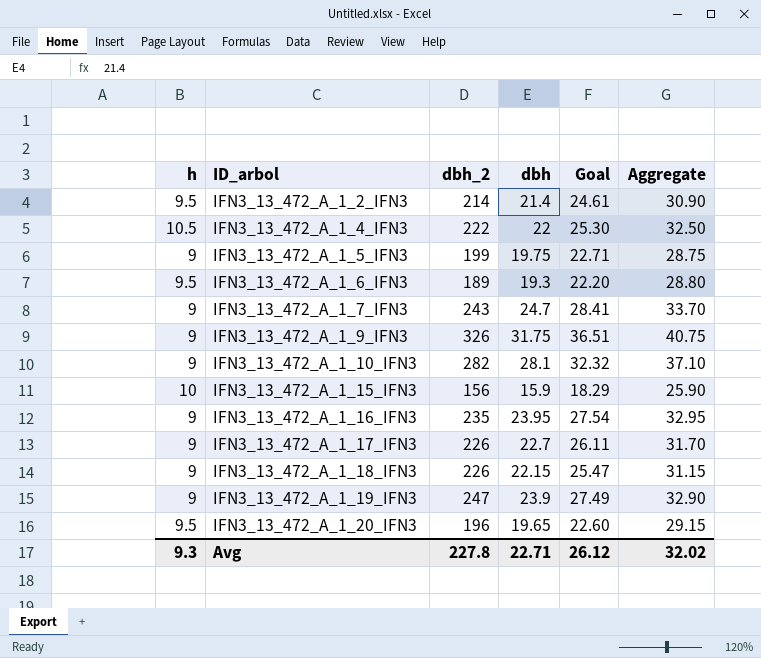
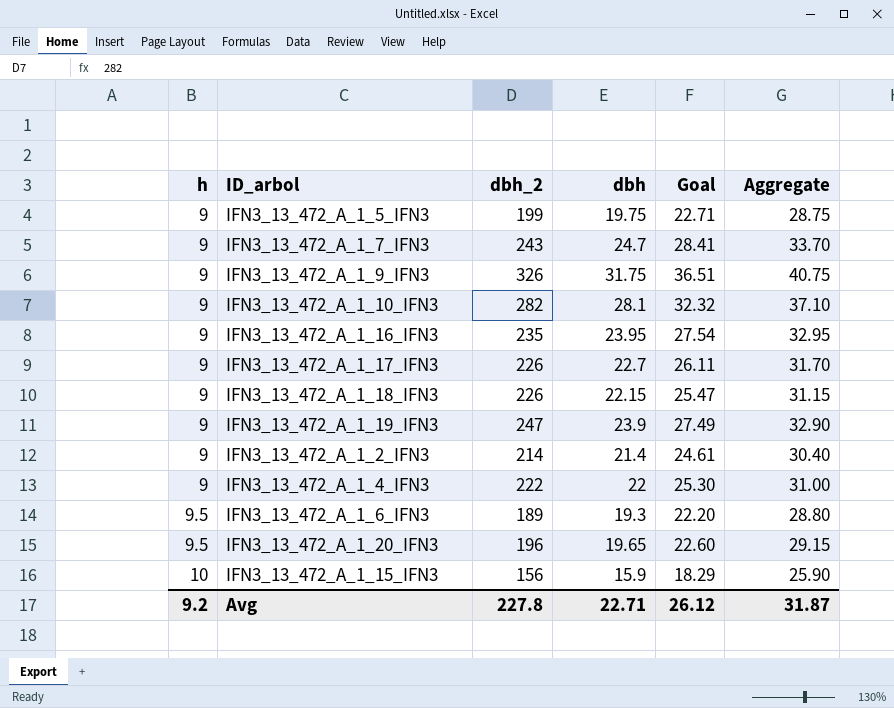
row order: ID_arbol ascending -> h ascending
IFN3_13_472_A_1_2_IFN3 | h: 9.5 -> 9
IFN3_13_472_A_1_2_IFN3 | Aggregate: 30.90 -> 30.40
IFN3_13_472_A_1_4_IFN3 | h: 10.5 -> 9
IFN3_13_472_A_1_4_IFN3 | Aggregate: 32.50 -> 31.00
Avg | h: 9.3 -> 9.2
Avg | Aggregate: 32.02 -> 31.87

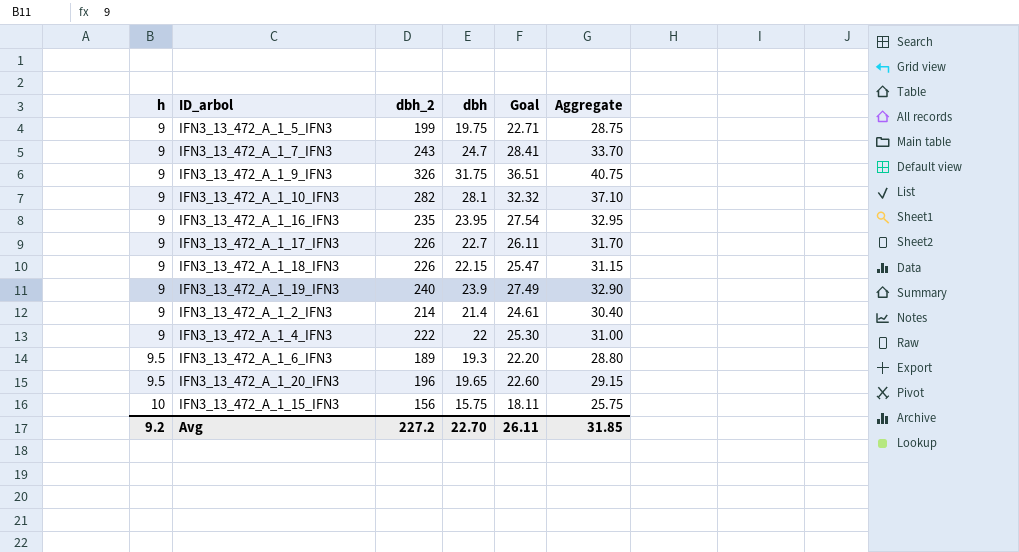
IFN3_13_472_A_1_19_IFN3 | dbh_2: 247 -> 240
IFN3_13_472_A_1_15_IFN3 | dbh: 15.9 -> 15.75
IFN3_13_472_A_1_15_IFN3 | Goal: 18.29 -> 18.11
IFN3_13_472_A_1_15_IFN3 | Aggregate: 25.90 -> 25.75
Avg | dbh_2: 227.8 -> 227.2
Avg | dbh: 22.71 -> 22.70
Avg | Goal: 26.12 -> 26.11
Avg | Aggregate: 31.87 -> 31.85

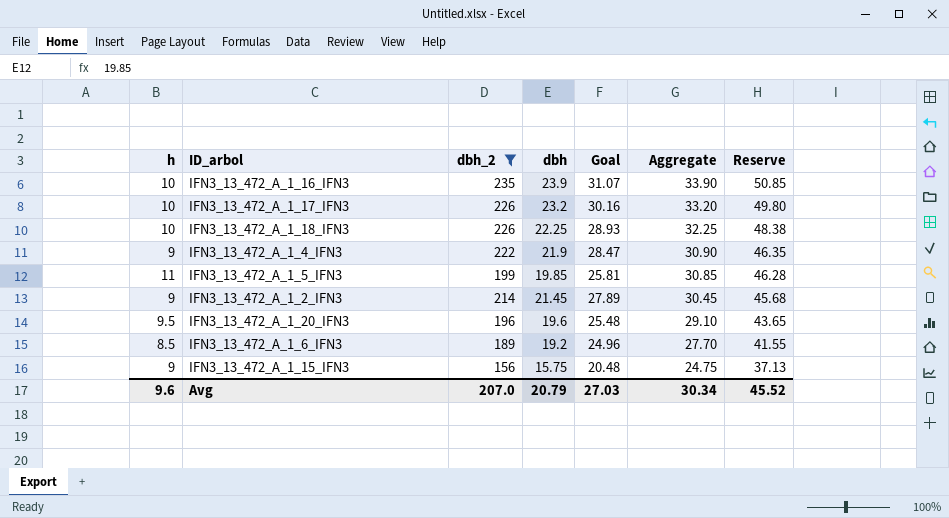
filter: none -> dbh_2 <= 235
row order: h ascending -> Aggregate descending
column Goal | formula: [dbh] * 1.15 -> [dbh] * 1.3
column Reserve | formula: none -> [Aggregate] * 1.5
IFN3_13_472_A_1_16_IFN3 | h: 9 -> 10
IFN3_13_472_A_1_16_IFN3 | dbh: 23.95 -> 23.9
IFN3_13_472_A_1_16_IFN3 | Aggregate: 32.95 -> 33.90
IFN3_13_472_A_1_17_IFN3 | h: 9 -> 10
IFN3_13_472_A_1_17_IFN3 | dbh: 22.7 -> 23.2
IFN3_13_472_A_1_17_IFN3 | Aggregate: 31.70 -> 33.20
IFN3_13_472_A_1_18_IFN3 | h: 9 -> 10
IFN3_13_472_A_1_18_IFN3 | dbh: 22.15 -> 22.25
IFN3_13_472_A_1_18_IFN3 | Aggregate: 31.15 -> 32.25
IFN3_13_472_A_1_4_IFN3 | dbh: 22 -> 21.9
IFN3_13_472_A_1_4_IFN3 | Aggregate: 31.00 -> 30.90
IFN3_13_472_A_1_5_IFN3 | h: 9 -> 11
IFN3_13_472_A_1_5_IFN3 | dbh: 19.75 -> 19.85
IFN3_13_472_A_1_5_IFN3 | Aggregate: 28.75 -> 30.85
IFN3_13_472_A_1_2_IFN3 | dbh: 21.4 -> 21.45
IFN3_13_472_A_1_2_IFN3 | Aggregate: 30.40 -> 30.45
IFN3_13_472_A_1_20_IFN3 | dbh: 19.65 -> 19.6
IFN3_13_472_A_1_20_IFN3 | Aggregate: 29.15 -> 29.10
IFN3_13_472_A_1_6_IFN3 | h: 9.5 -> 8.5
IFN3_13_472_A_1_6_IFN3 | dbh: 19.3 -> 19.2
IFN3_13_472_A_1_6_IFN3 | Aggregate: 28.80 -> 27.70
IFN3_13_472_A_1_15_IFN3 | h: 10 -> 9
IFN3_13_472_A_1_15_IFN3 | Aggregate: 25.75 -> 24.75
Avg | h: 9.2 -> 9.6
Avg | dbh_2: 227.2 -> 207.0
Avg | dbh: 22.70 -> 20.79
Avg | Goal: 26.11 -> 27.03
Avg | Aggregate: 31.85 -> 30.34

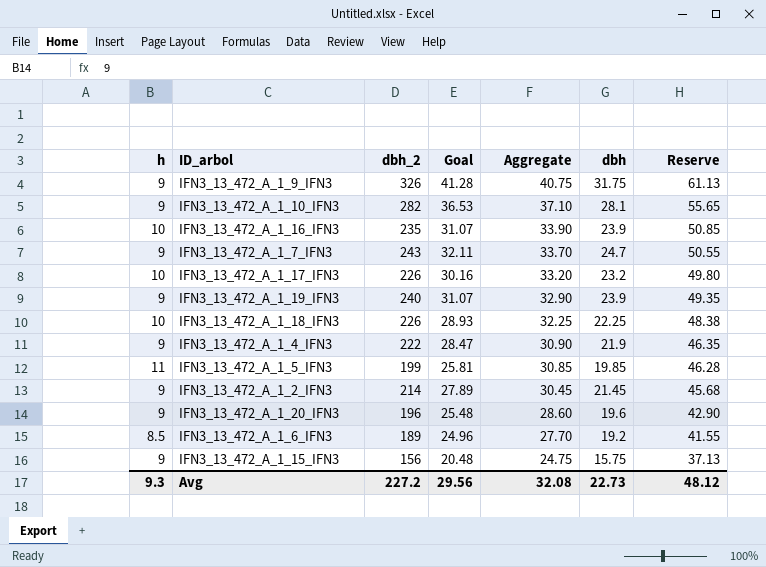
filter: dbh_2 <= 235 -> none
column dbh | position: 4 -> 6
IFN3_13_472_A_1_20_IFN3 | h: 9.5 -> 9
IFN3_13_472_A_1_20_IFN3 | Aggregate: 29.10 -> 28.60
IFN3_13_472_A_1_20_IFN3 | Reserve: 43.65 -> 42.90
Avg | h: 9.6 -> 9.3
Avg | dbh_2: 207.0 -> 227.2
Avg | Goal: 27.03 -> 29.56
Avg | Aggregate: 30.34 -> 32.08
Avg | dbh: 20.79 -> 22.73
Avg | Reserve: 45.52 -> 48.12

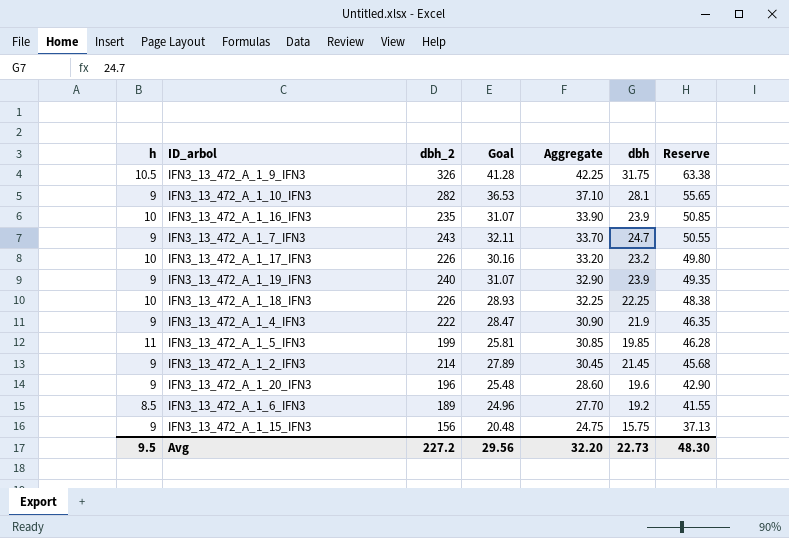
IFN3_13_472_A_1_9_IFN3 | h: 9 -> 10.5
IFN3_13_472_A_1_9_IFN3 | Aggregate: 40.75 -> 42.25
IFN3_13_472_A_1_9_IFN3 | Reserve: 61.13 -> 63.38
Avg | h: 9.3 -> 9.5
Avg | Aggregate: 32.08 -> 32.20
Avg | Reserve: 48.12 -> 48.30

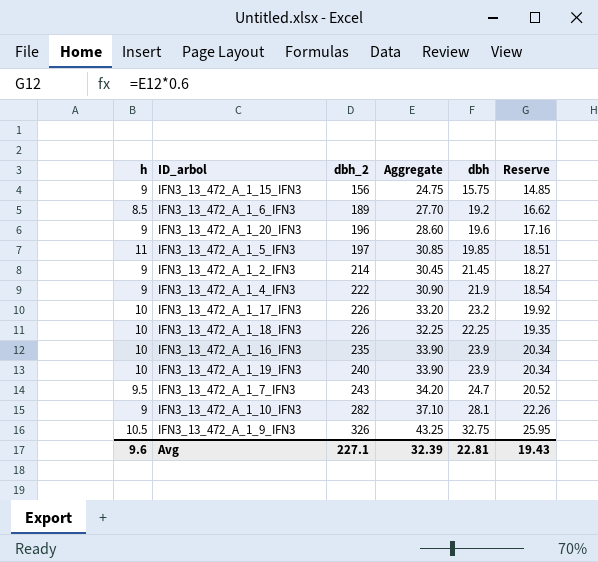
row order: Aggregate descending -> dbh_2 ascending
column Goal | formula: [dbh] * 1.3 -> none
column Reserve | formula: [Aggregate] * 1.5 -> [Aggregate] * 0.6
IFN3_13_472_A_1_5_IFN3 | dbh_2: 199 -> 197
IFN3_13_472_A_1_19_IFN3 | h: 9 -> 10
IFN3_13_472_A_1_19_IFN3 | Aggregate: 32.90 -> 33.90
IFN3_13_472_A_1_7_IFN3 | h: 9 -> 9.5
IFN3_13_472_A_1_7_IFN3 | Aggregate: 33.70 -> 34.20
IFN3_13_472_A_1_9_IFN3 | Aggregate: 42.25 -> 43.25
IFN3_13_472_A_1_9_IFN3 | dbh: 31.75 -> 32.75
Avg | h: 9.5 -> 9.6
Avg | dbh_2: 227.2 -> 227.1
Avg | Aggregate: 32.20 -> 32.39
Avg | dbh: 22.73 -> 22.81
Avg | Reserve: 48.30 -> 19.43

